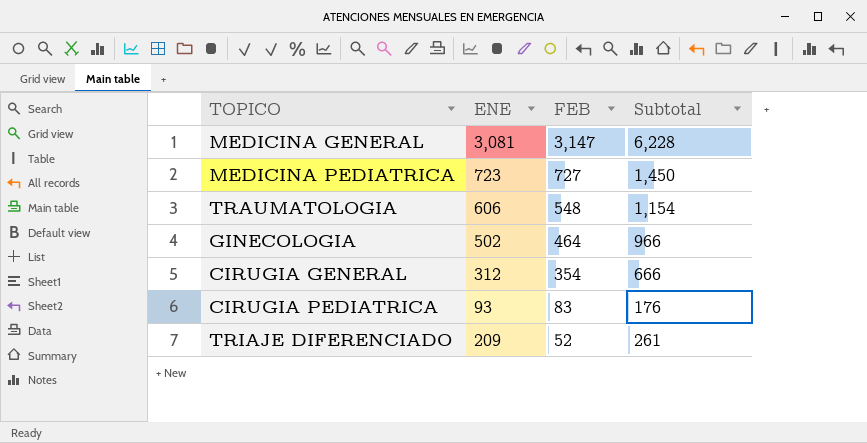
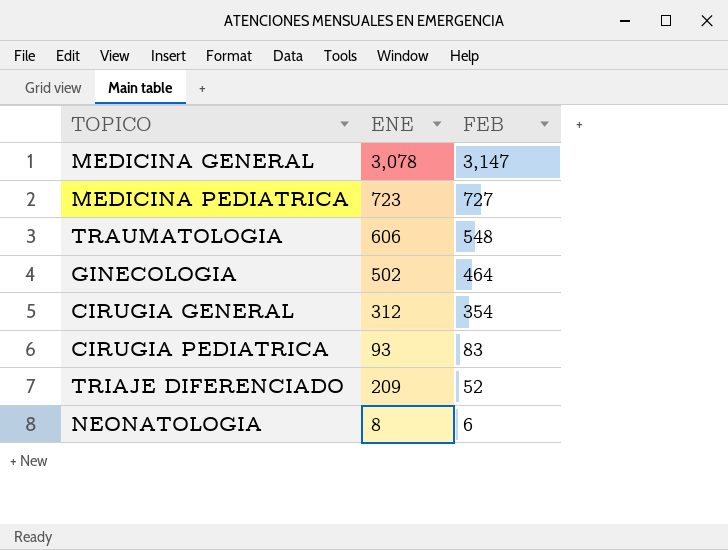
column Subtotal | formula: [ENE] + [FEB] -> none
MEDICINA GENERAL | ENE: 3,081 -> 3,078
row NEONATOLOGIA: none -> 8 | 6

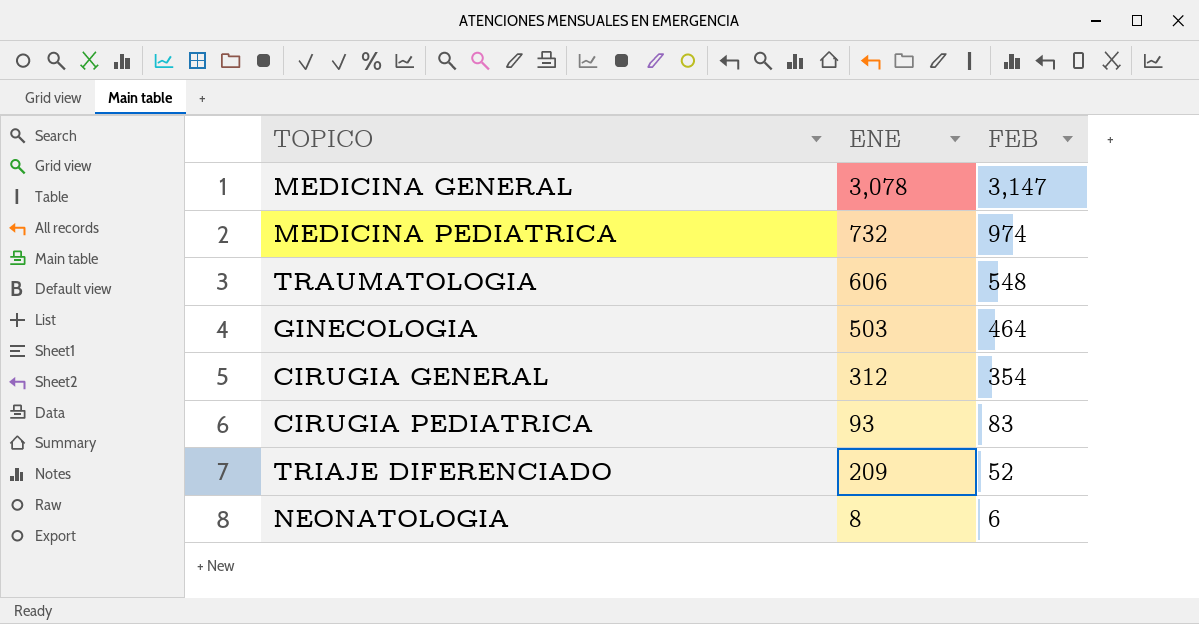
MEDICINA PEDIATRICA | ENE: 723 -> 732
MEDICINA PEDIATRICA | FEB: 727 -> 974
GINECOLOGIA | ENE: 502 -> 503

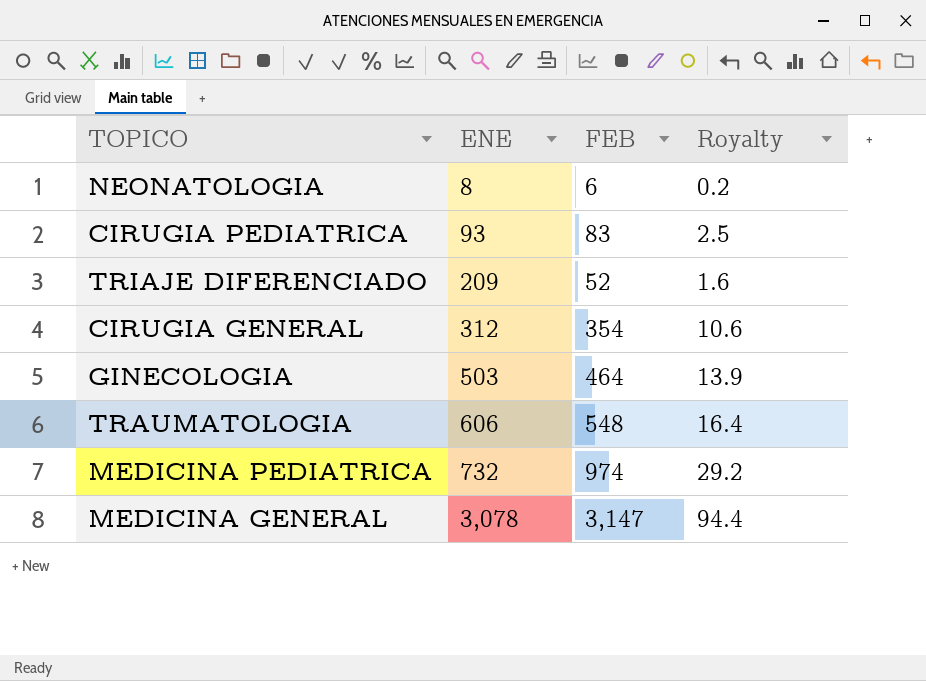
row order: FEB descending -> ENE ascending
column Royalty | formula: none -> [FEB] * 0.03

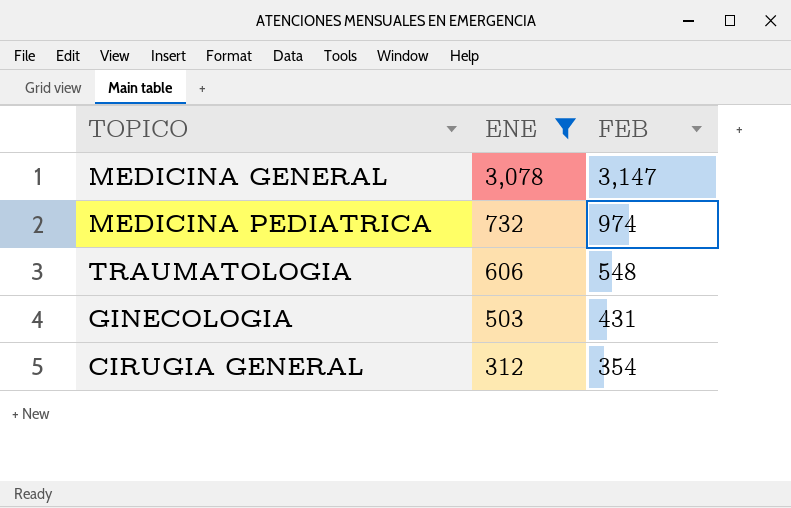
filter: none -> ENE >= 312
row order: ENE ascending -> ENE descending
column Royalty | formula: [FEB] * 0.03 -> none
GINECOLOGIA | FEB: 464 -> 431

